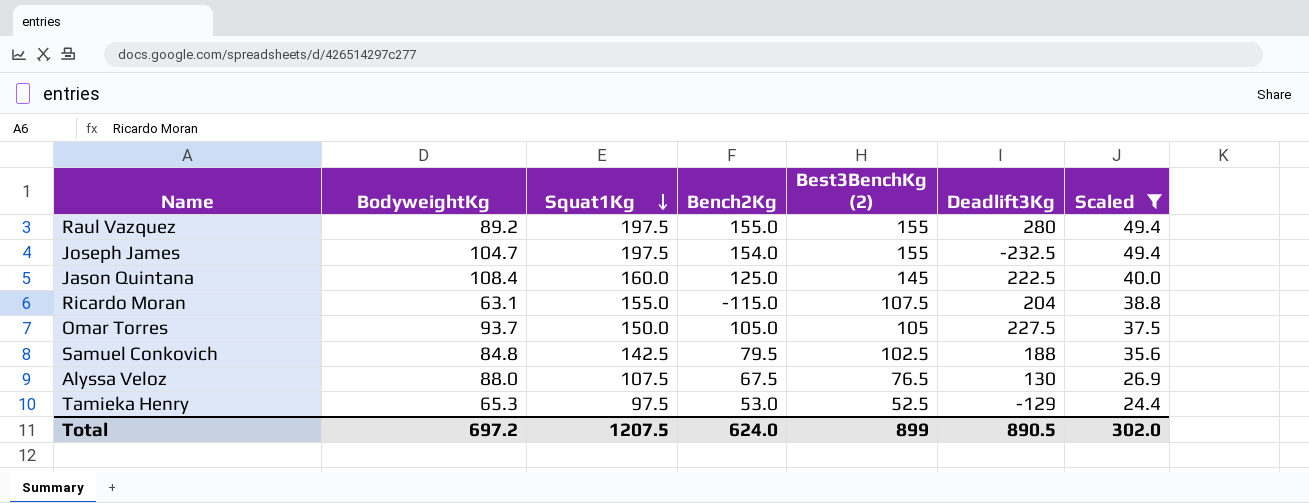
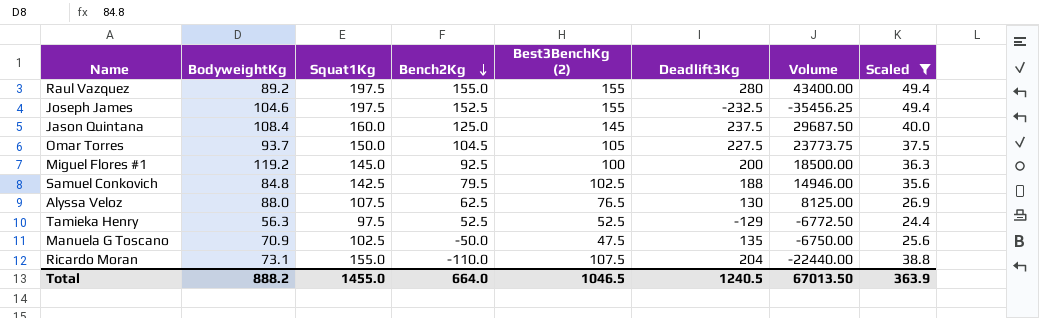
row order: Squat1Kg descending -> Bench2Kg descending
column Volume | formula: none -> [Bench2Kg] * [Deadlift3Kg]
Joseph James | BodyweightKg: 104.7 -> 104.6
Joseph James | Bench2Kg: 154.0 -> 152.5
Jason Quintana | Deadlift3Kg: 222.5 -> 237.5
Omar Torres | Bench2Kg: 105.0 -> 104.5
row Miguel Flores #1: none -> 119.2 | 145.0 | 92.5 | 100 | 200 | 18500.00 | 36.3
Alyssa Veloz | Bench2Kg: 67.5 -> 62.5
Tamieka Henry | BodyweightKg: 65.3 -> 56.3
Tamieka Henry | Bench2Kg: 53.0 -> 52.5
row Manuela G Toscano: none -> 70.9 | 102.5 | -50.0 | 47.5 | 135 | -6750.00 | 25.6
Ricardo Moran | BodyweightKg: 63.1 -> 73.1
Ricardo Moran | Bench2Kg: -115.0 -> -110.0
Total | BodyweightKg: 697.2 -> 888.2
Total | Squat1Kg: 1207.5 -> 1455.0
Total | Bench2Kg: 624.0 -> 664.0
Total | Best3BenchKg (2): 899 -> 1046.5
Total | Deadlift3Kg: 890.5 -> 1240.5
Total | Scaled: 302.0 -> 363.9

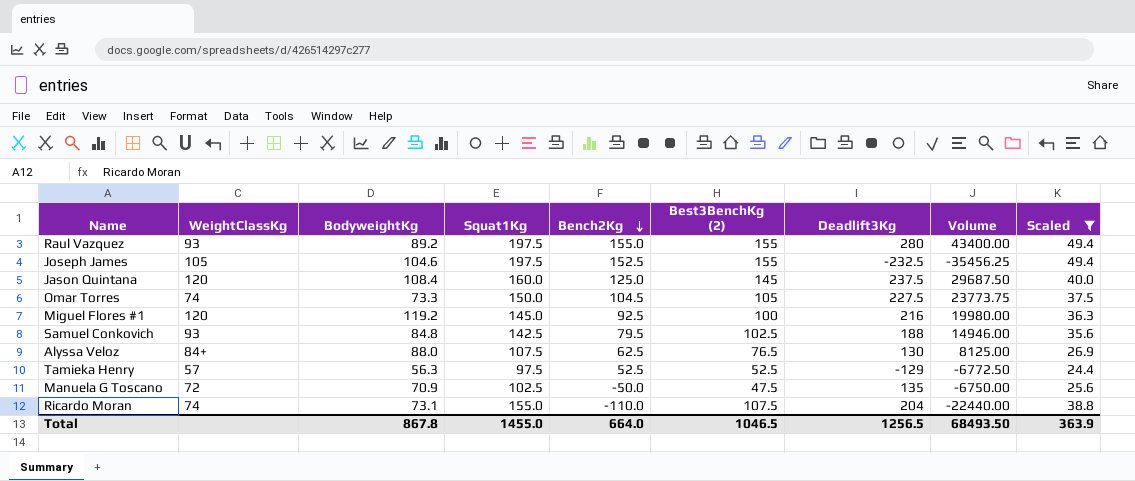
column WeightClassKg | position: none -> 2
Omar Torres | BodyweightKg: 93.7 -> 73.3
Miguel Flores #1 | Deadlift3Kg: 200 -> 216
Miguel Flores #1 | Volume: 18500.00 -> 19980.00
Total | BodyweightKg: 888.2 -> 867.8
Total | Deadlift3Kg: 1240.5 -> 1256.5
Total | Volume: 67013.50 -> 68493.50

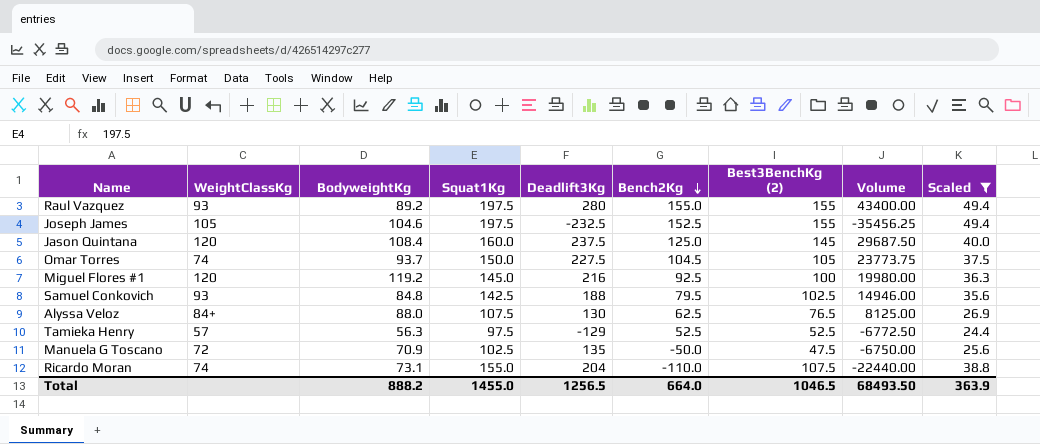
column Deadlift3Kg | position: 7 -> 5
Omar Torres | BodyweightKg: 73.3 -> 93.7
Total | BodyweightKg: 867.8 -> 888.2

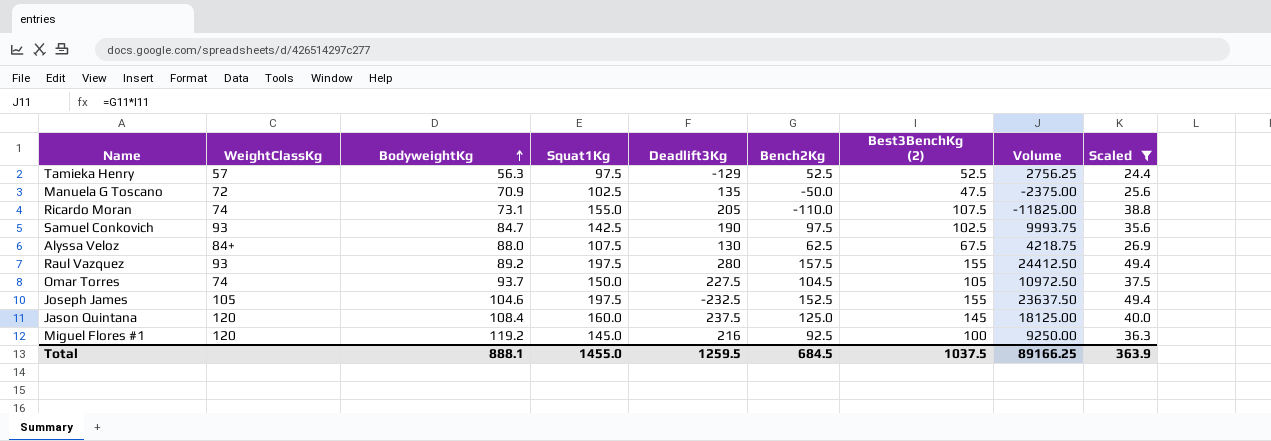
row order: Bench2Kg descending -> BodyweightKg ascending
column Volume | formula: [Deadlift3Kg] * [Bench2Kg] -> [Bench2Kg] * [Best3BenchKg (2)]
Ricardo Moran | Deadlift3Kg: 204 -> 205
Samuel Conkovich | BodyweightKg: 84.8 -> 84.7
Samuel Conkovich | Deadlift3Kg: 188 -> 190
Samuel Conkovich | Bench2Kg: 79.5 -> 97.5
Alyssa Veloz | Best3BenchKg (2): 76.5 -> 67.5
Raul Vazquez | Bench2Kg: 155.0 -> 157.5
Total | BodyweightKg: 888.2 -> 888.1
Total | Deadlift3Kg: 1256.5 -> 1259.5
Total | Bench2Kg: 664.0 -> 684.5
Total | Best3BenchKg (2): 1046.5 -> 1037.5
Total | Volume: 68493.50 -> 89166.25

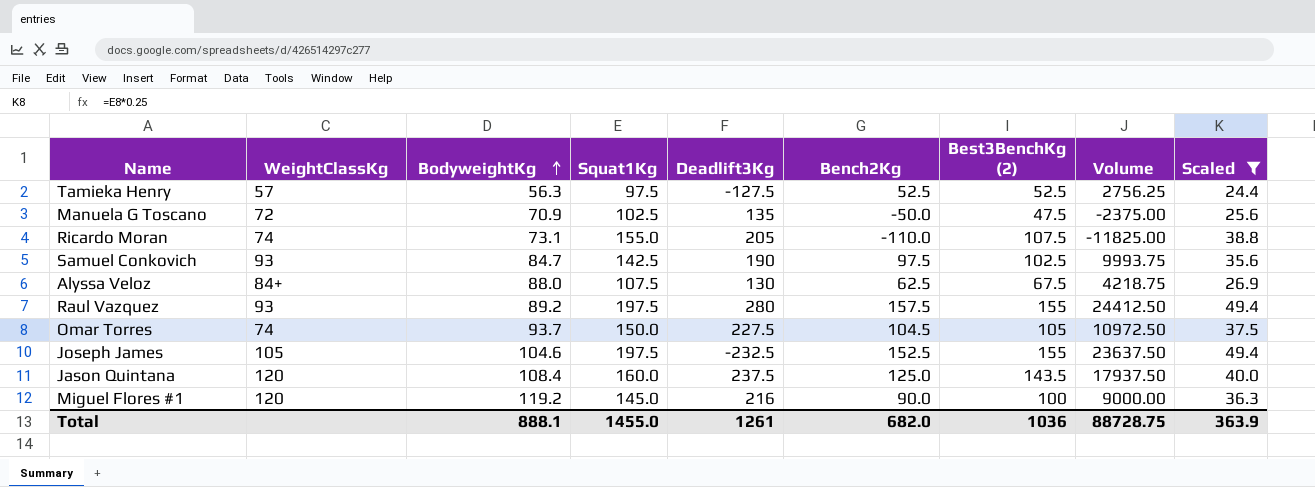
Tamieka Henry | Deadlift3Kg: -129 -> -127.5
Jason Quintana | Best3BenchKg (2): 145 -> 143.5
Jason Quintana | Volume: 18125.00 -> 17937.50
Miguel Flores #1 | Bench2Kg: 92.5 -> 90.0
Miguel Flores #1 | Volume: 9250.00 -> 9000.00
Total | Deadlift3Kg: 1259.5 -> 1261
Total | Bench2Kg: 684.5 -> 682.0
Total | Best3BenchKg (2): 1037.5 -> 1036
Total | Volume: 89166.25 -> 88728.75

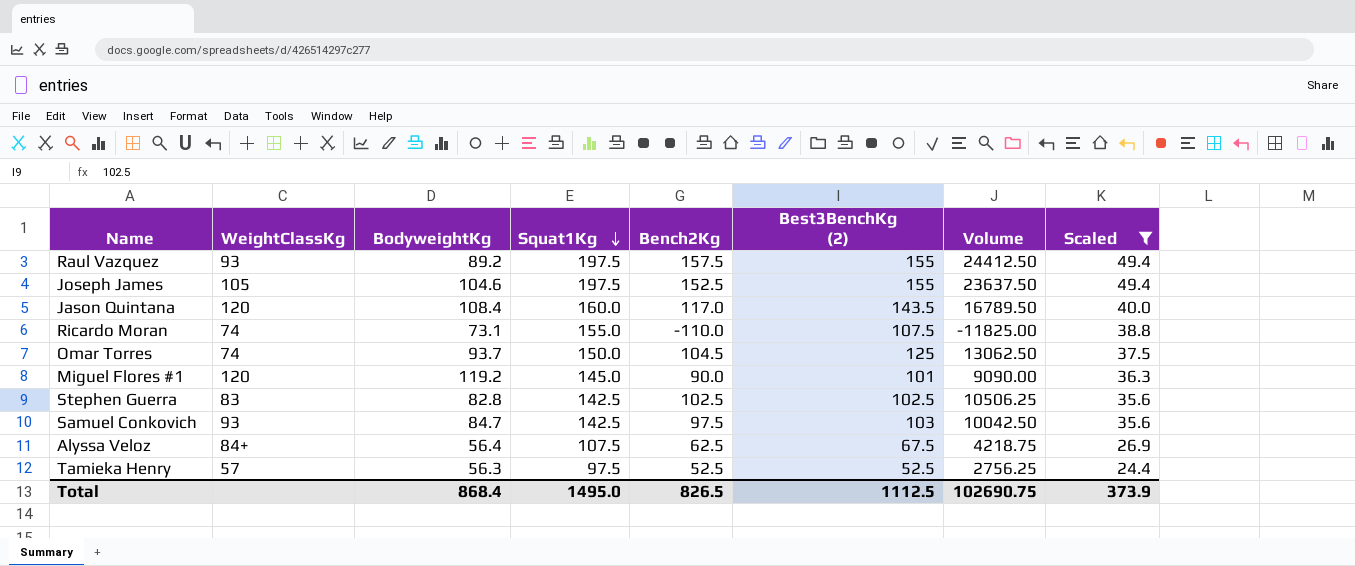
row order: BodyweightKg ascending -> Squat1Kg descending
column Deadlift3Kg | position: 5 -> none
row Manuela G Toscano: 72 | 70.9 | 102.5 | 135 | -50.0 | 47.5 | -2375.00 | 25.6 -> none
Jason Quintana | Bench2Kg: 125.0 -> 117.0
Jason Quintana | Volume: 17937.50 -> 16789.50
Omar Torres | Best3BenchKg (2): 105 -> 125
Omar Torres | Volume: 10972.50 -> 13062.50
Miguel Flores #1 | Best3BenchKg (2): 100 -> 101
Miguel Flores #1 | Volume: 9000.00 -> 9090.00
row Stephen Guerra: none -> 83 | 82.8 | 142.5 | 102.5 | 102.5 | 10506.25 | 35.6
Samuel Conkovich | Best3BenchKg (2): 102.5 -> 103
Samuel Conkovich | Volume: 9993.75 -> 10042.50
Alyssa Veloz | BodyweightKg: 88.0 -> 56.4
Total | BodyweightKg: 888.1 -> 868.4
Total | Squat1Kg: 1455.0 -> 1495.0
Total | Bench2Kg: 682.0 -> 826.5
Total | Best3BenchKg (2): 1036 -> 1112.5
Total | Volume: 88728.75 -> 102690.75
Total | Scaled: 363.9 -> 373.9

